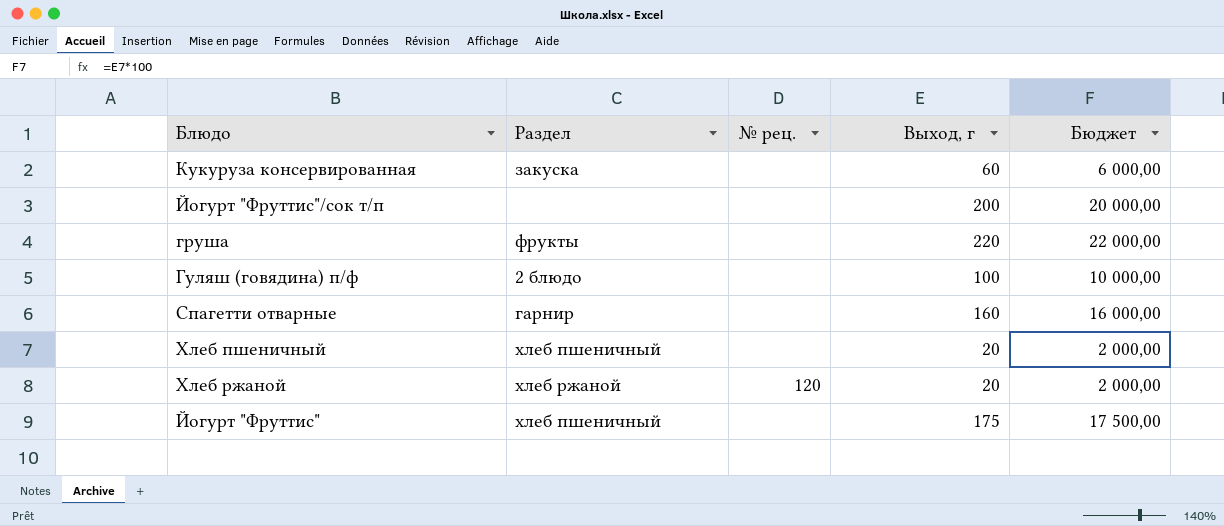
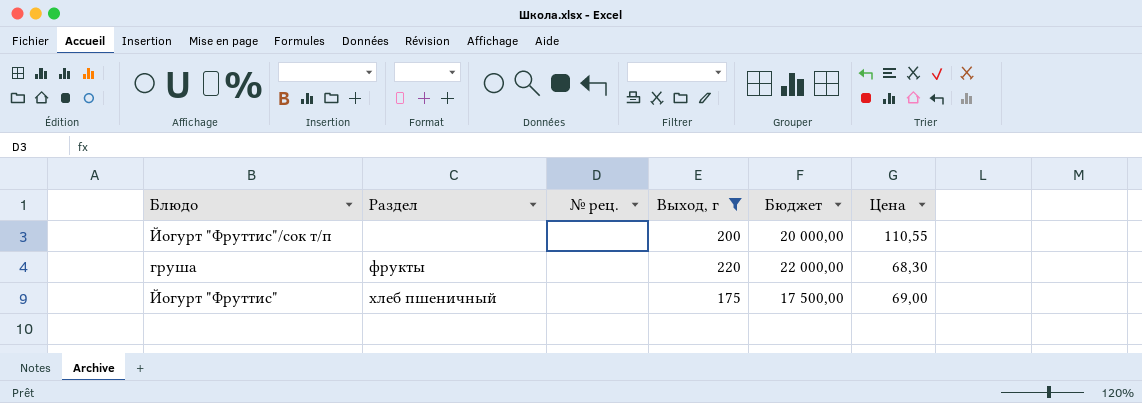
filter: none -> Выход, г >= 175
column Цена | position: none -> 6

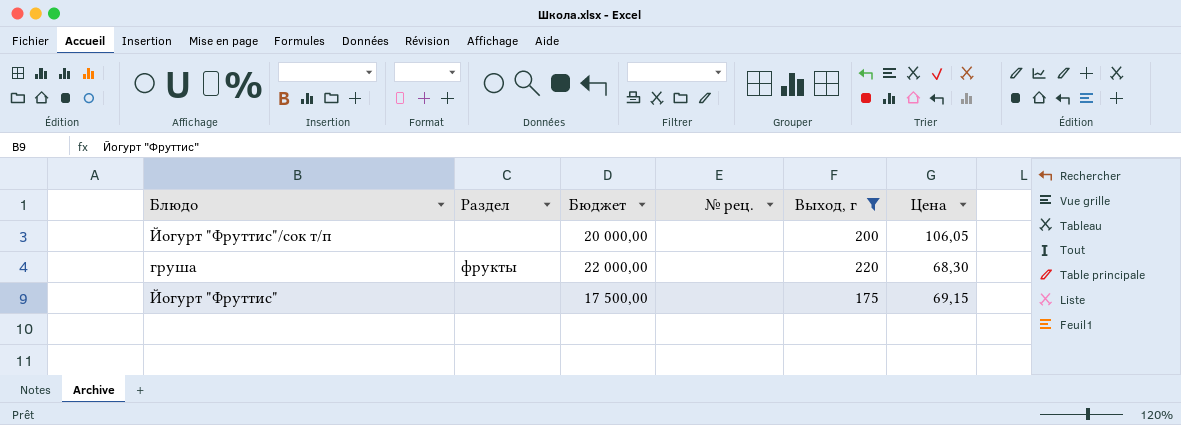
column Бюджет | position: 5 -> 3
Йогурт "Фруттис"/сок т/п | Цена: 110,55 -> 106,05
Йогурт "Фруттис" | Раздел: хлеб пшеничный -> none
Йогурт "Фруттис" | Цена: 69,00 -> 69,15

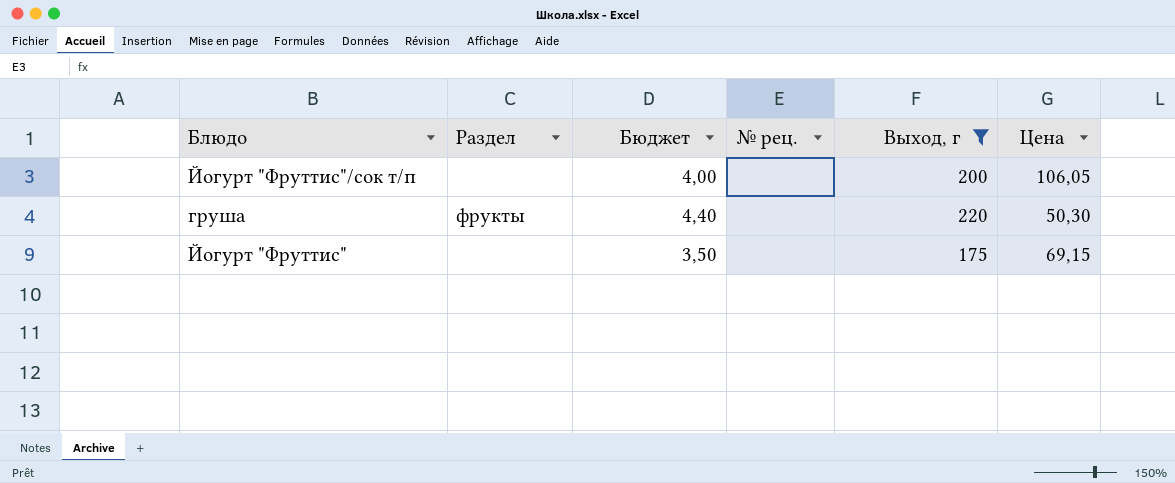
column Бюджет | formula: [Выход, г] * 100 -> [Выход, г] * 0,02
груша | Цена: 68,30 -> 50,30

